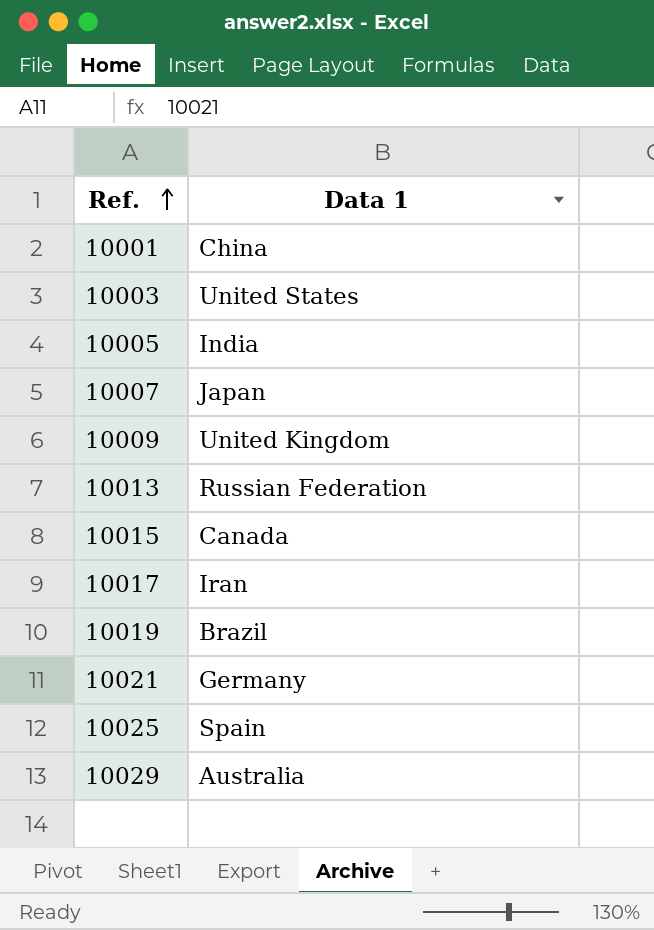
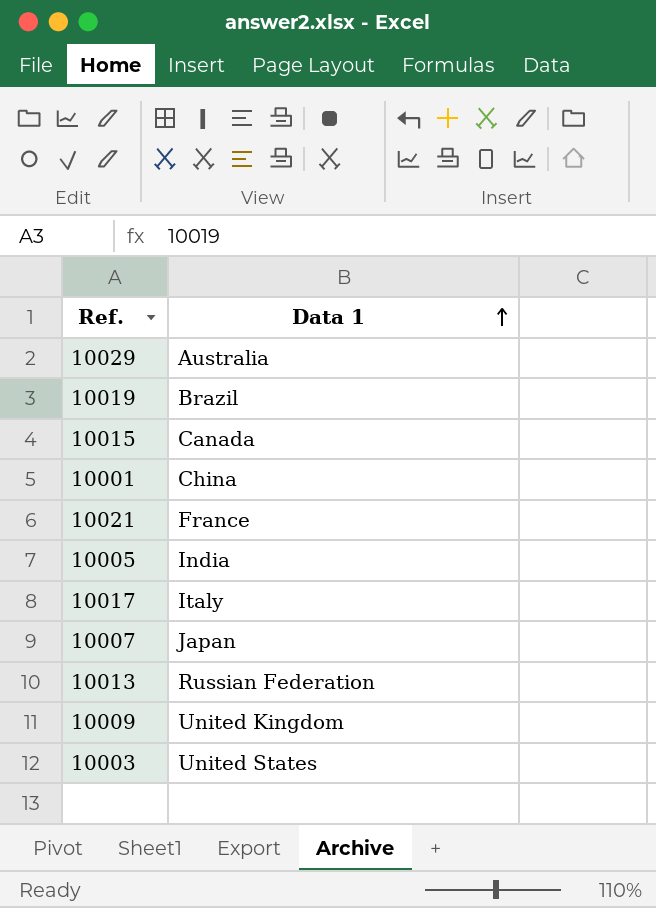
row order: Ref. ascending -> Data 1 ascending
row 10025: Spain -> none
10021 | Data 1: Germany -> France
10017 | Data 1: Iran -> Italy

